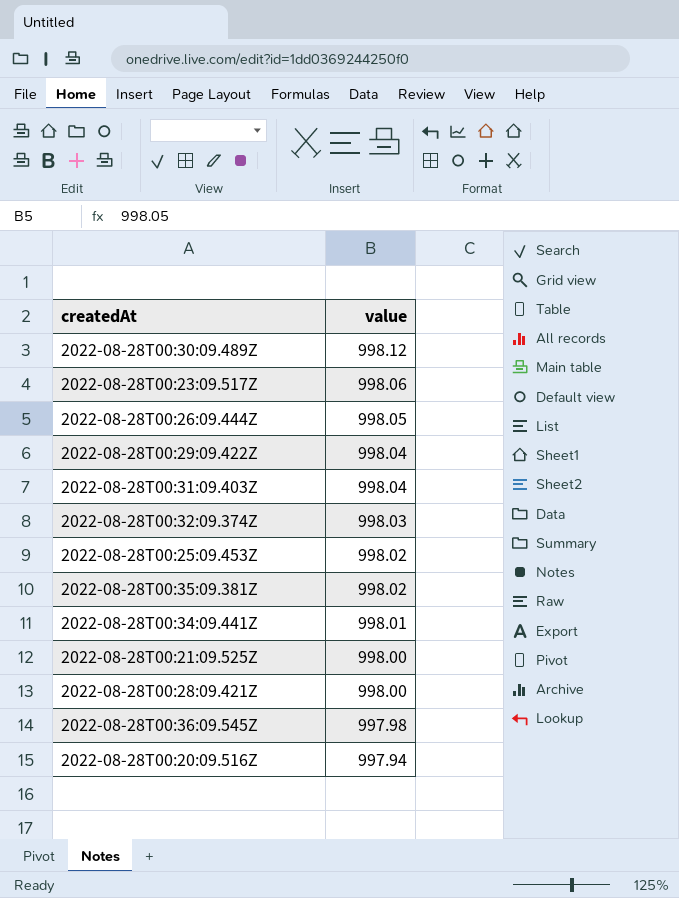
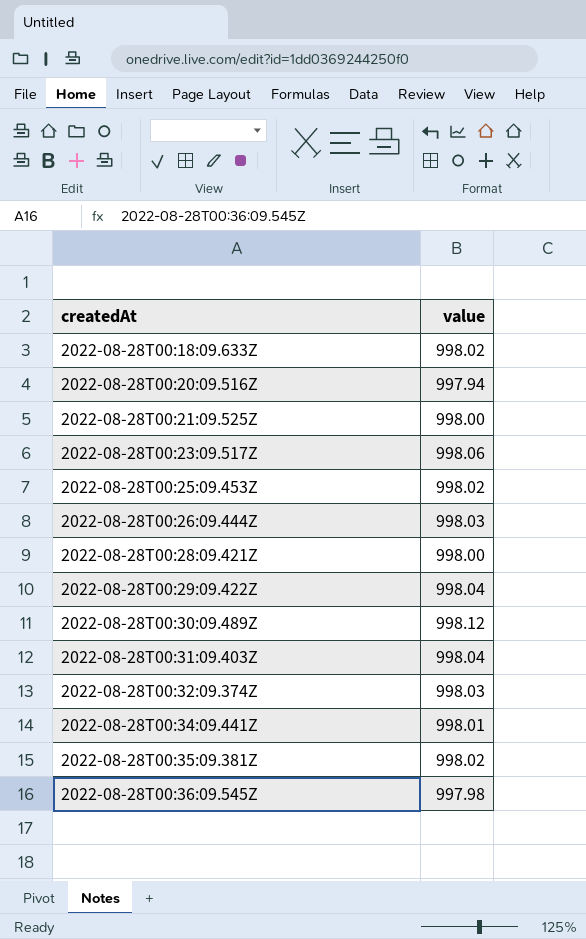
row order: value descending -> createdAt ascending
row 2022-08-28T00:18:09.633Z: none -> 998.02
2022-08-28T00:26:09.444Z | value: 998.05 -> 998.03

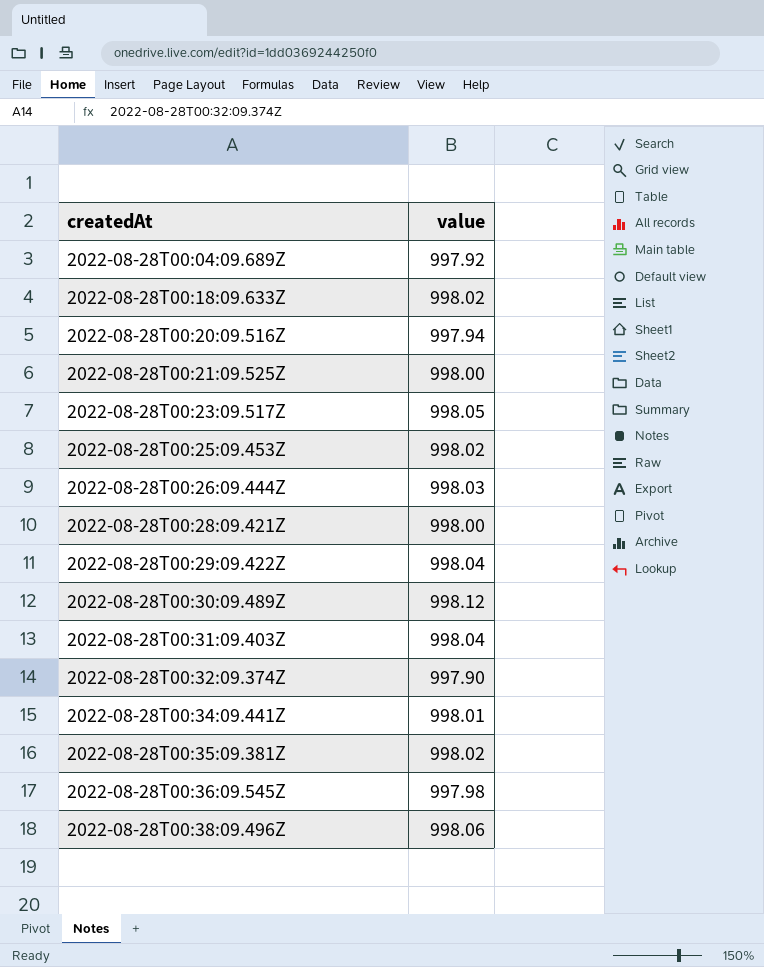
row 2022-08-28T00:04:09.689Z: none -> 997.92
2022-08-28T00:23:09.517Z | value: 998.06 -> 998.05
2022-08-28T00:32:09.374Z | value: 998.03 -> 997.90
row 2022-08-28T00:38:09.496Z: none -> 998.06

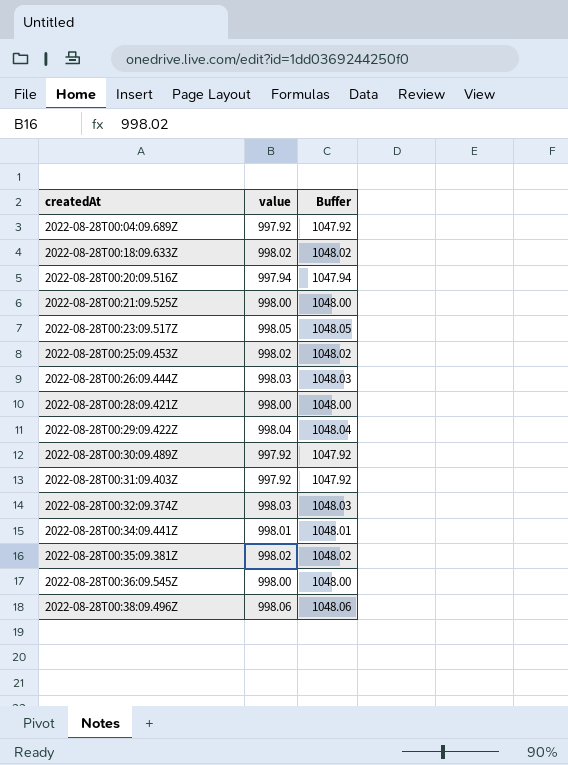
column Buffer | formula: none -> [value] + 50
2022-08-28T00:30:09.489Z | value: 998.12 -> 997.92
2022-08-28T00:31:09.403Z | value: 998.04 -> 997.92
2022-08-28T00:32:09.374Z | value: 997.90 -> 998.03
2022-08-28T00:36:09.545Z | value: 997.98 -> 998.00

